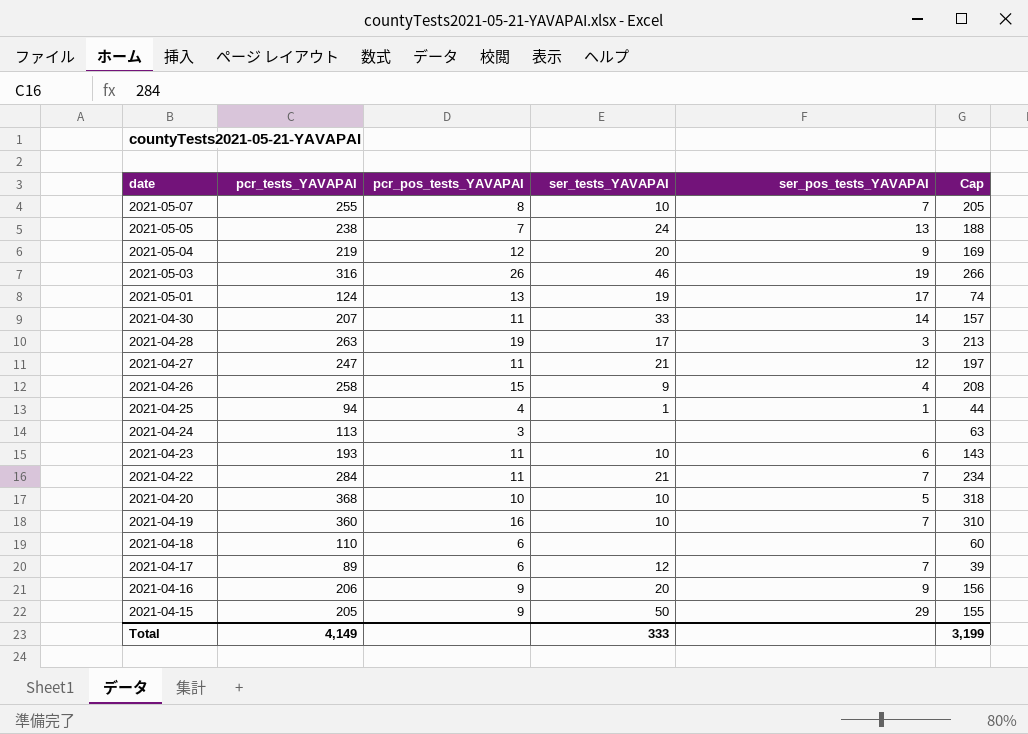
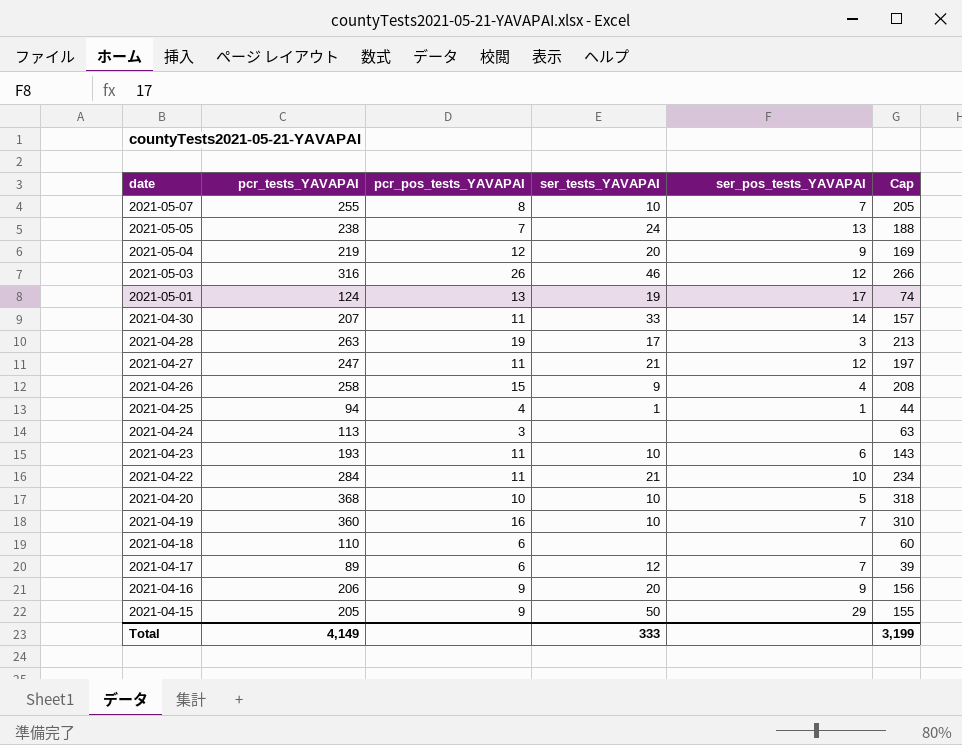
2021-05-03 | ser_pos_tests_YAVAPAI: 19 -> 12
2021-04-22 | ser_pos_tests_YAVAPAI: 7 -> 10

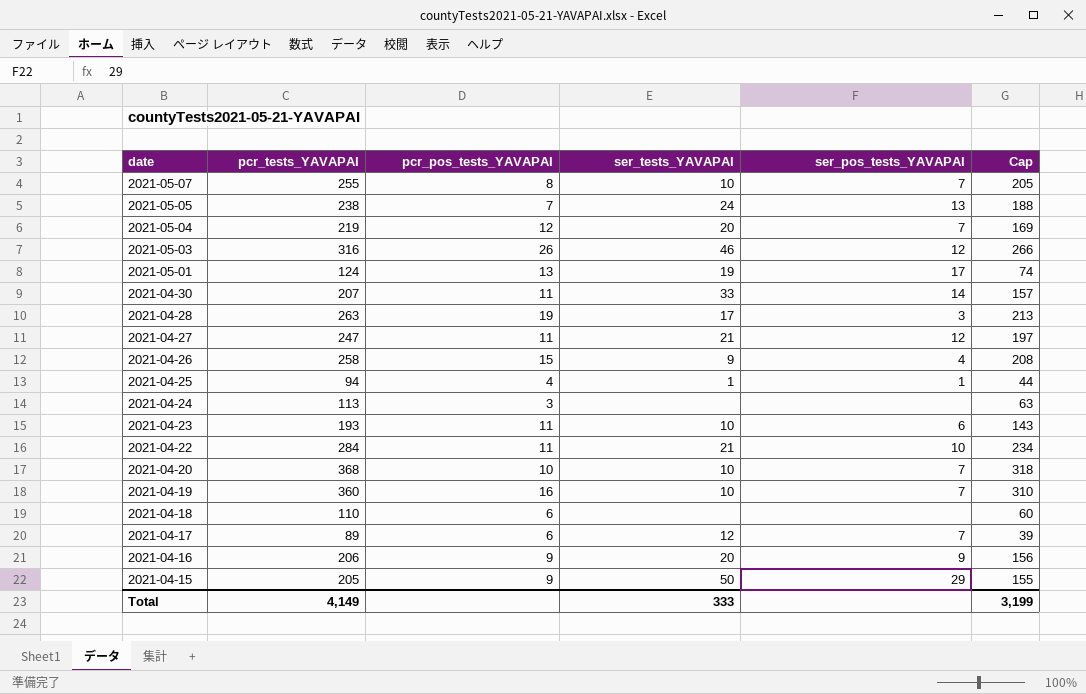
2021-05-04 | ser_pos_tests_YAVAPAI: 9 -> 7
2021-04-20 | ser_pos_tests_YAVAPAI: 5 -> 7

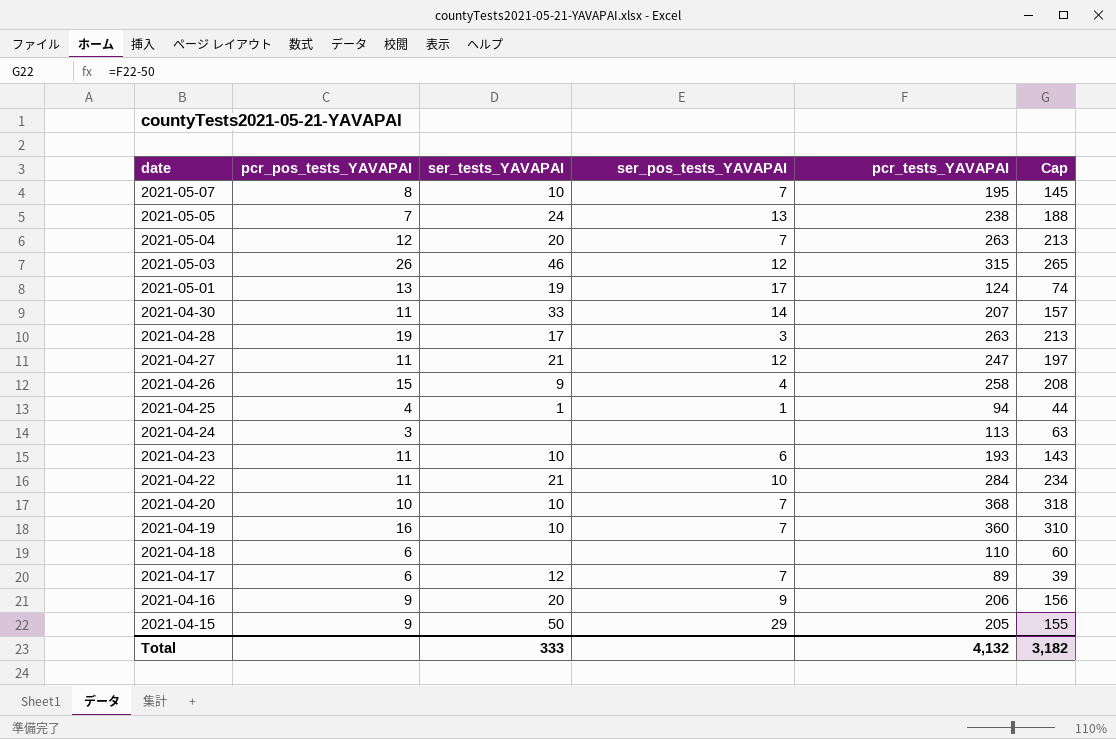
column pcr_tests_YAVAPAI | position: 2 -> 5
2021-05-07 | pcr_tests_YAVAPAI: 255 -> 195
2021-05-07 | Cap: 205 -> 145
2021-05-04 | pcr_tests_YAVAPAI: 219 -> 263
2021-05-04 | Cap: 169 -> 213
2021-05-03 | pcr_tests_YAVAPAI: 316 -> 315
2021-05-03 | Cap: 266 -> 265
Total | pcr_tests_YAVAPAI: 4,149 -> 4,132
Total | Cap: 3,199 -> 3,182

